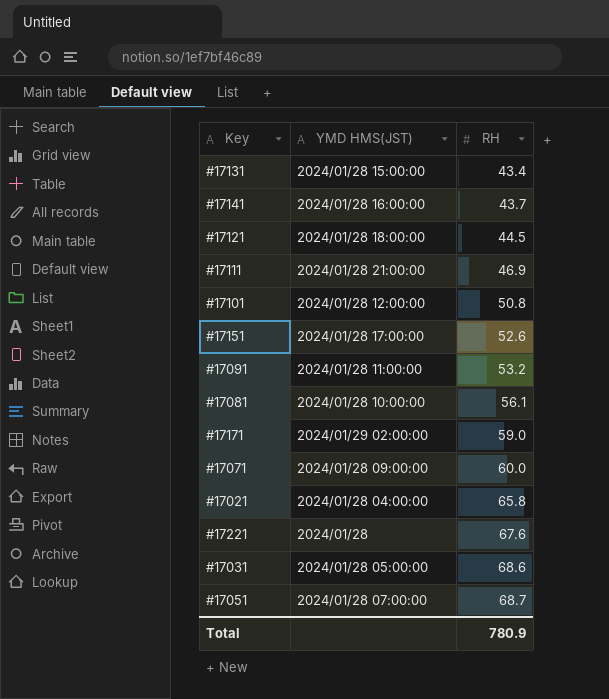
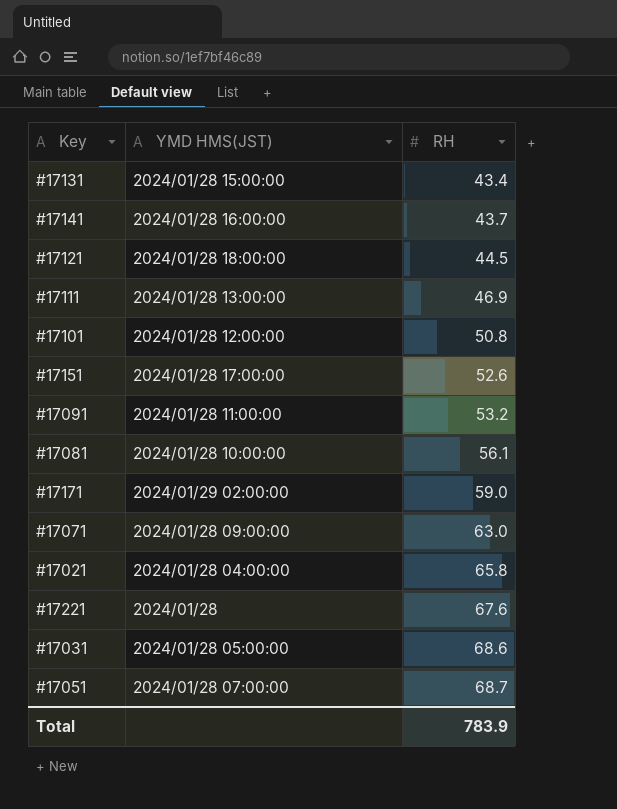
#17111 | YMD HMS(JST): 2024/01/28 21:00:00 -> 2024/01/28 13:00:00
#17071 | RH: 60.0 -> 63.0
Total | RH: 780.9 -> 783.9

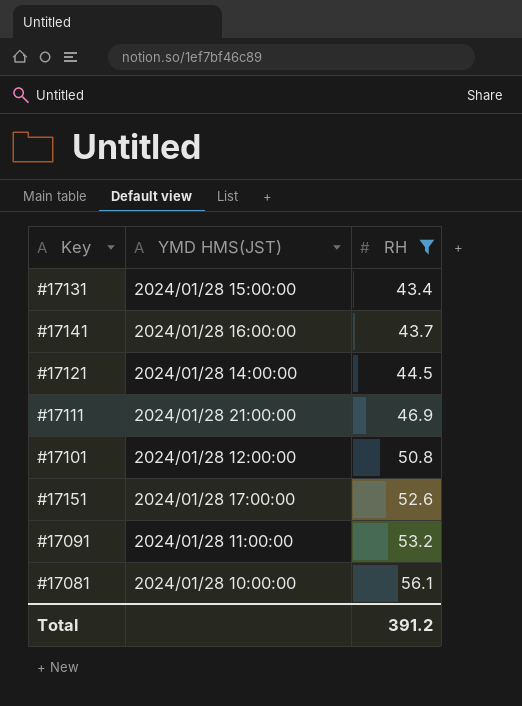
filter: none -> RH <= 56.1
#17121 | YMD HMS(JST): 2024/01/28 18:00:00 -> 2024/01/28 14:00:00
#17111 | YMD HMS(JST): 2024/01/28 13:00:00 -> 2024/01/28 21:00:00
Total | RH: 783.9 -> 391.2

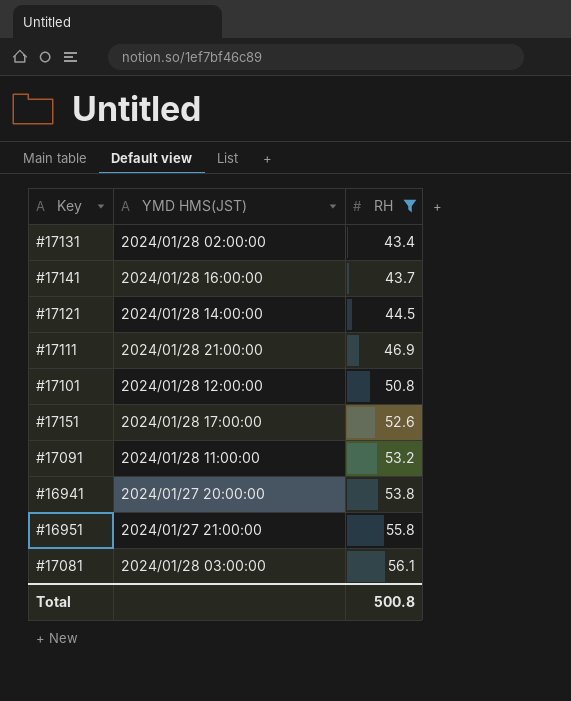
#17131 | YMD HMS(JST): 2024/01/28 15:00:00 -> 2024/01/28 02:00:00
row #16941: none -> 2024/01/27 20:00:00 | 53.8
row #16951: none -> 2024/01/27 21:00:00 | 55.8
#17081 | YMD HMS(JST): 2024/01/28 10:00:00 -> 2024/01/28 03:00:00
Total | RH: 391.2 -> 500.8

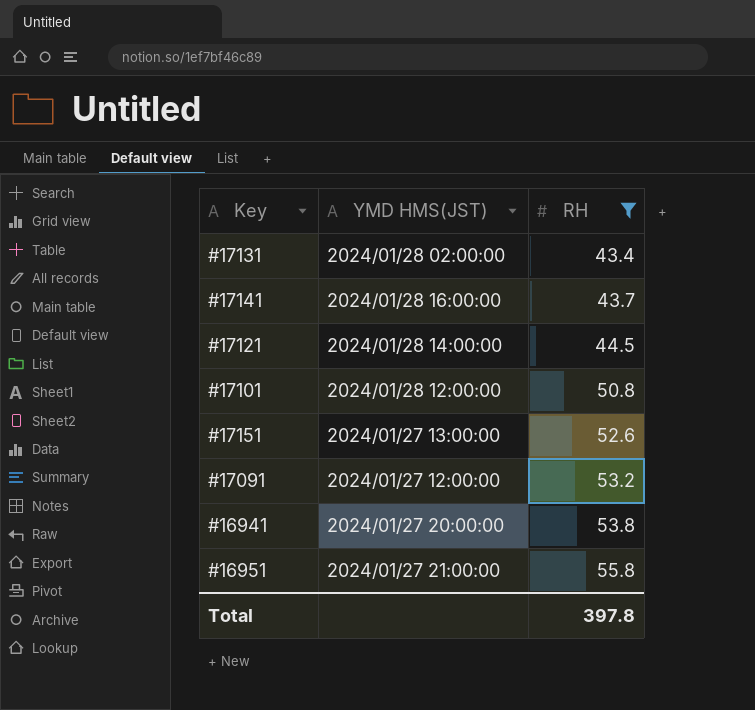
row #17111: 2024/01/28 21:00:00 | 46.9 -> none
row #17081: 2024/01/28 03:00:00 | 56.1 -> none
#17151 | YMD HMS(JST): 2024/01/28 17:00:00 -> 2024/01/27 13:00:00
#17091 | YMD HMS(JST): 2024/01/28 11:00:00 -> 2024/01/27 12:00:00
Total | RH: 500.8 -> 397.8

